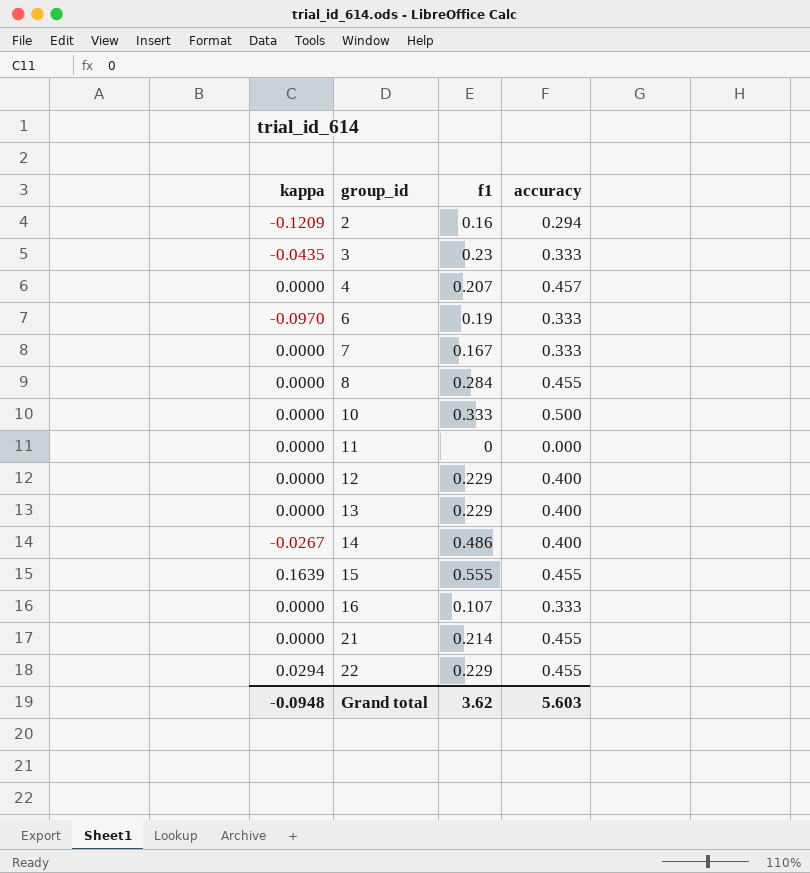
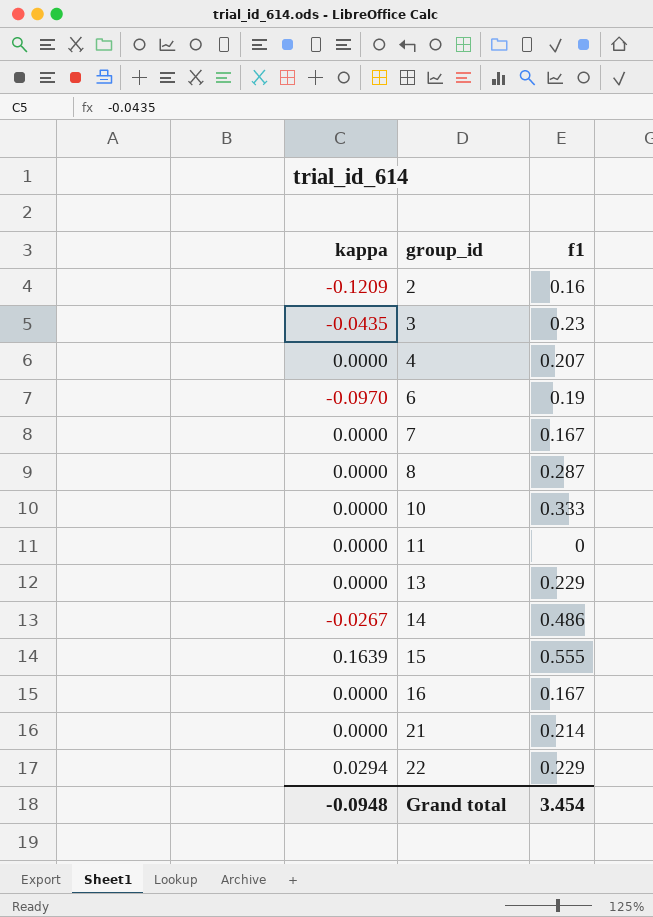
column accuracy | position: 4 -> none
row 12: 0.0000 | 0.229 | 0.400 -> none
8 | f1: 0.284 -> 0.287
16 | f1: 0.107 -> 0.167
Grand total | f1: 3.62 -> 3.454

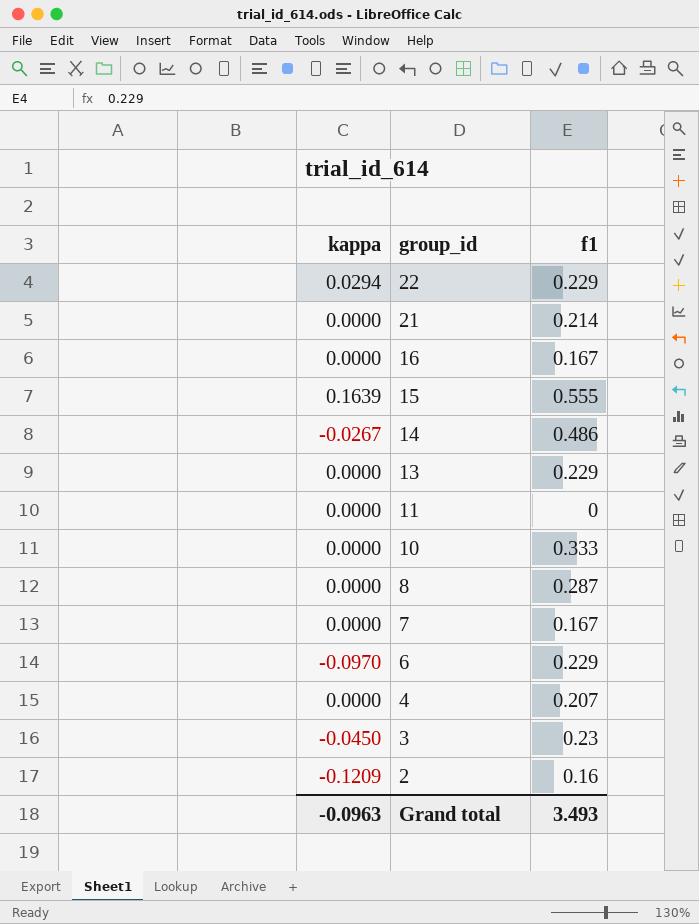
row order: group_id ascending -> group_id descending
6 | f1: 0.19 -> 0.229
3 | kappa: -0.0435 -> -0.0450
Grand total | kappa: -0.0948 -> -0.0963
Grand total | f1: 3.454 -> 3.493

